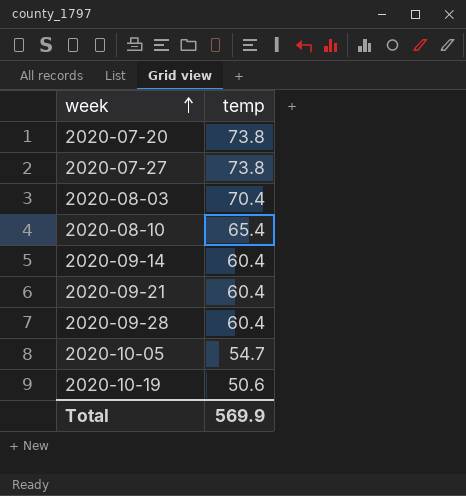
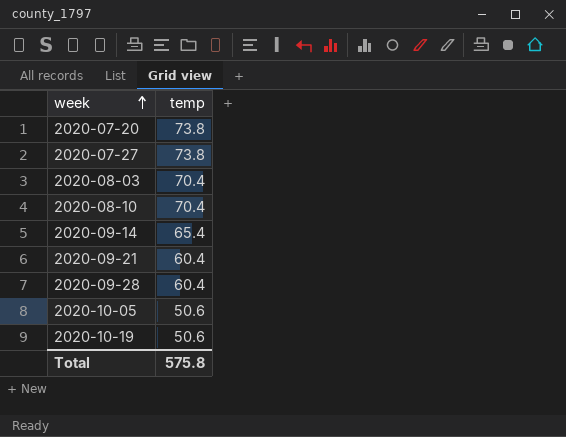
2020-08-10 | temp: 65.4 -> 70.4
2020-09-14 | temp: 60.4 -> 65.4
2020-10-05 | temp: 54.7 -> 50.6
Total | temp: 569.9 -> 575.8

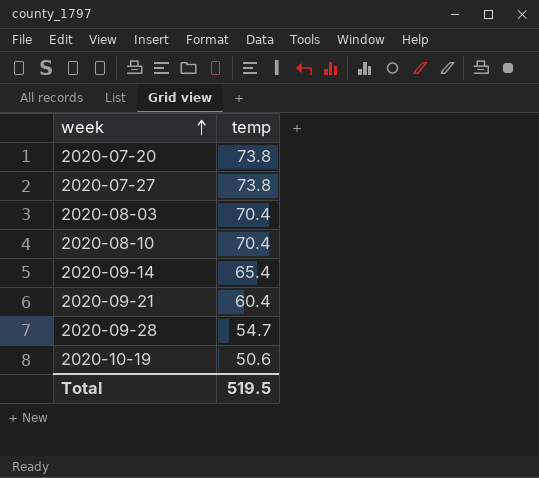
row 2020-10-05: 50.6 -> none
2020-09-28 | temp: 60.4 -> 54.7
Total | temp: 575.8 -> 519.5

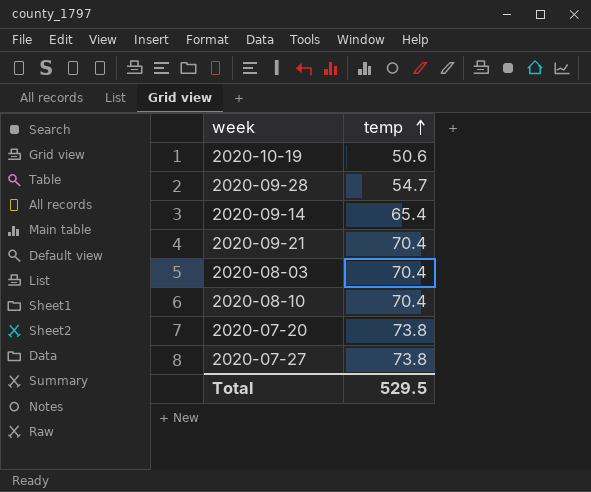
row order: week ascending -> temp ascending
2020-09-21 | temp: 60.4 -> 70.4
Total | temp: 519.5 -> 529.5

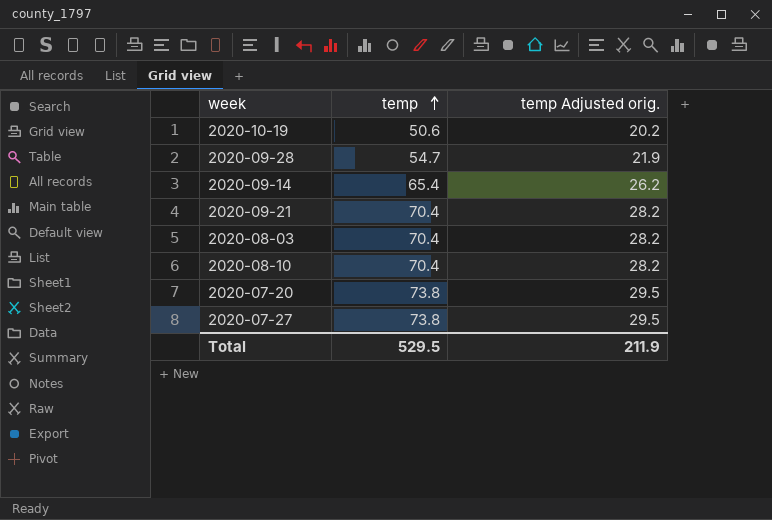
column temp Adjusted orig. | formula: none -> [temp] * 0.4

